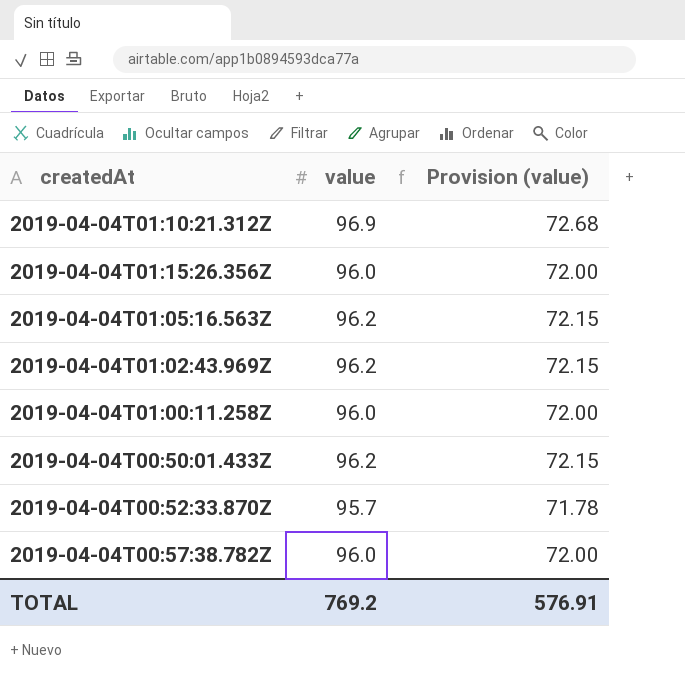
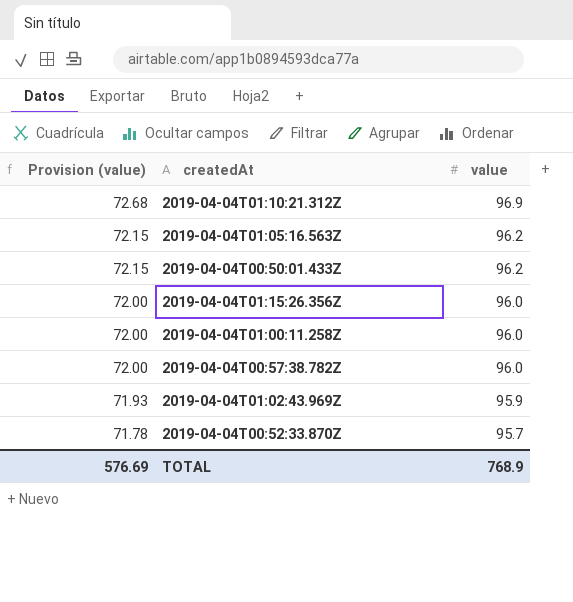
row order: none -> Provision (value) descending
column Provision (value) | position: 3 -> 1
2019-04-04T01:02:43.969Z | Provision (value): 72.15 -> 71.93
2019-04-04T01:02:43.969Z | value: 96.2 -> 95.9
TOTAL | Provision (value): 576.91 -> 576.69
TOTAL | value: 769.2 -> 768.9

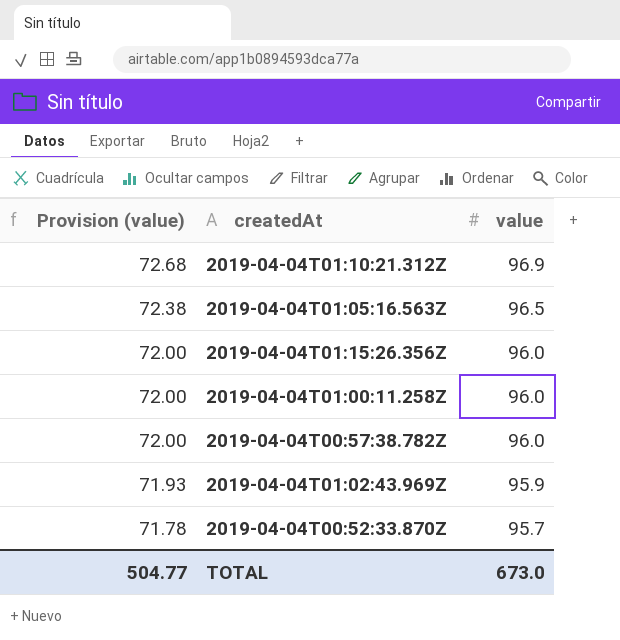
row 2019-04-04T00:50:01.433Z: 72.15 | 96.2 -> none
2019-04-04T01:05:16.563Z | Provision (value): 72.15 -> 72.38
2019-04-04T01:05:16.563Z | value: 96.2 -> 96.5
TOTAL | Provision (value): 576.69 -> 504.77
TOTAL | value: 768.9 -> 673.0

